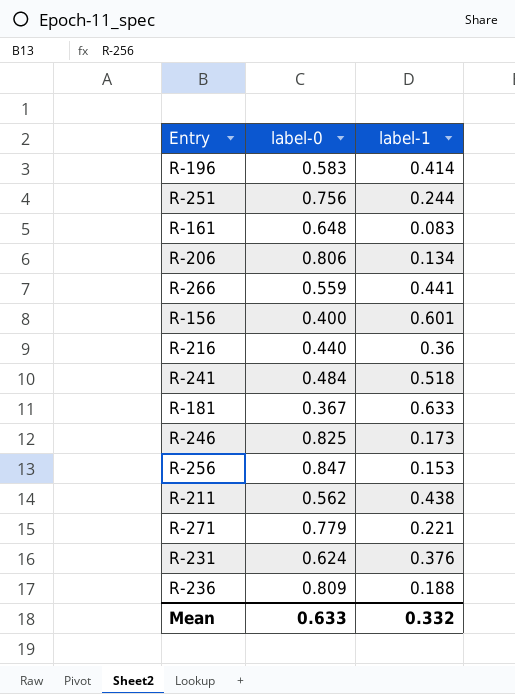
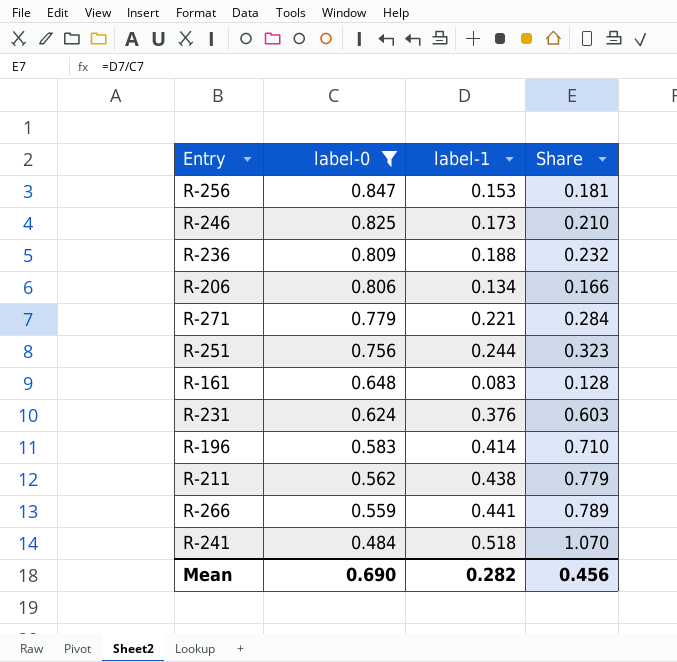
filter: none -> label-0 >= 0.484
row order: none -> label-0 descending
column Share | formula: none -> [label-1] / [label-0]
Mean | label-0: 0.633 -> 0.690
Mean | label-1: 0.332 -> 0.282

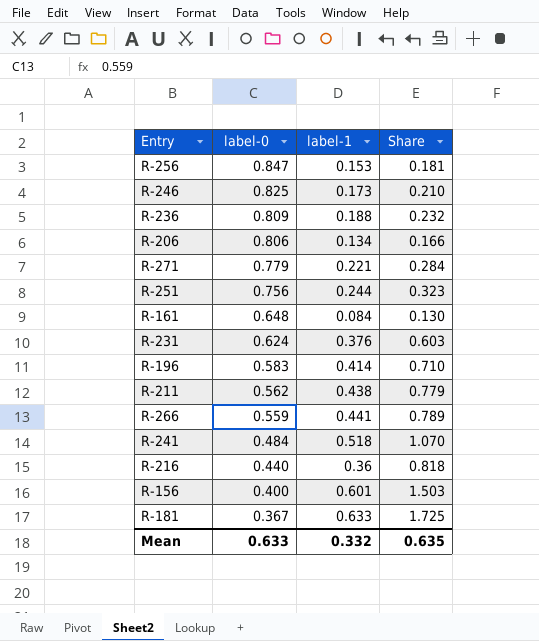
filter: label-0 >= 0.484 -> none
R-161 | label-1: 0.083 -> 0.084
R-161 | Share: 0.128 -> 0.130
Mean | label-0: 0.690 -> 0.633
Mean | label-1: 0.282 -> 0.332
Mean | Share: 0.456 -> 0.635

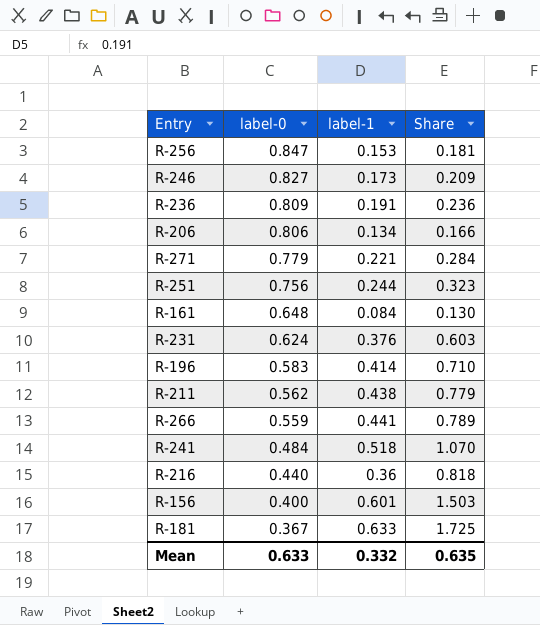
R-246 | label-0: 0.825 -> 0.827
R-246 | Share: 0.210 -> 0.209
R-236 | label-1: 0.188 -> 0.191
R-236 | Share: 0.232 -> 0.236

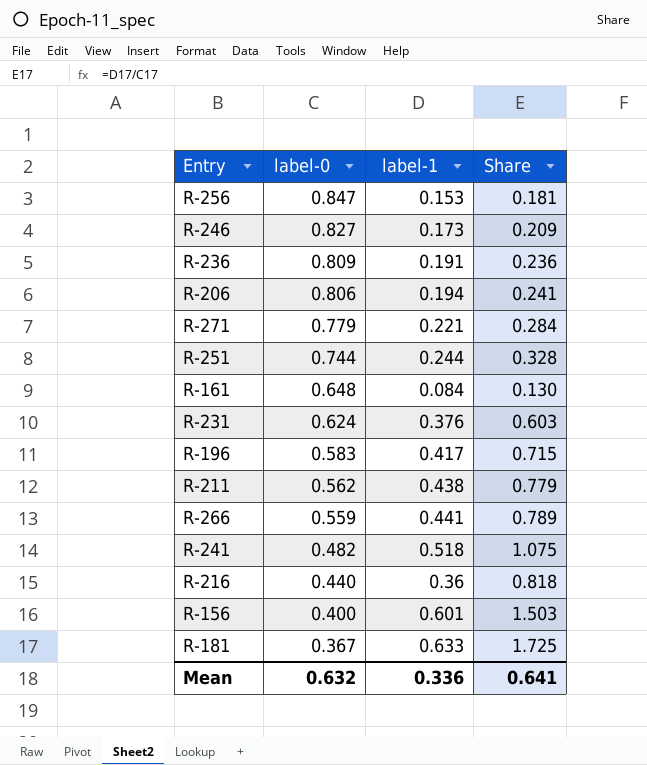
R-206 | label-1: 0.134 -> 0.194
R-206 | Share: 0.166 -> 0.241
R-251 | label-0: 0.756 -> 0.744
R-251 | Share: 0.323 -> 0.328
R-196 | label-1: 0.414 -> 0.417
R-196 | Share: 0.710 -> 0.715
R-241 | label-0: 0.484 -> 0.482
R-241 | Share: 1.070 -> 1.075
Mean | label-0: 0.633 -> 0.632
Mean | label-1: 0.332 -> 0.336
Mean | Share: 0.635 -> 0.641

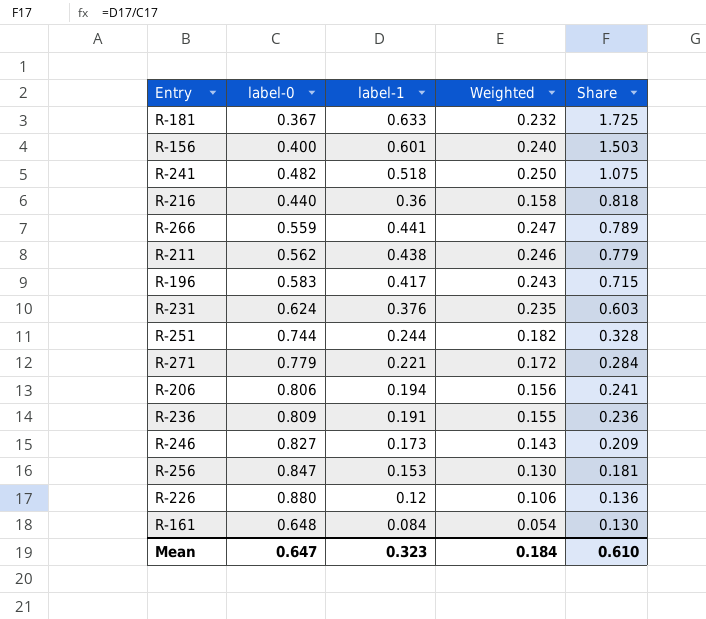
row order: label-0 descending -> Share descending
column Weighted | formula: none -> [label-0] * [label-1]
row R-226: none -> 0.880 | 0.12 | 0.106 | 0.136
Mean | label-0: 0.632 -> 0.647
Mean | label-1: 0.336 -> 0.323
Mean | Share: 0.641 -> 0.610

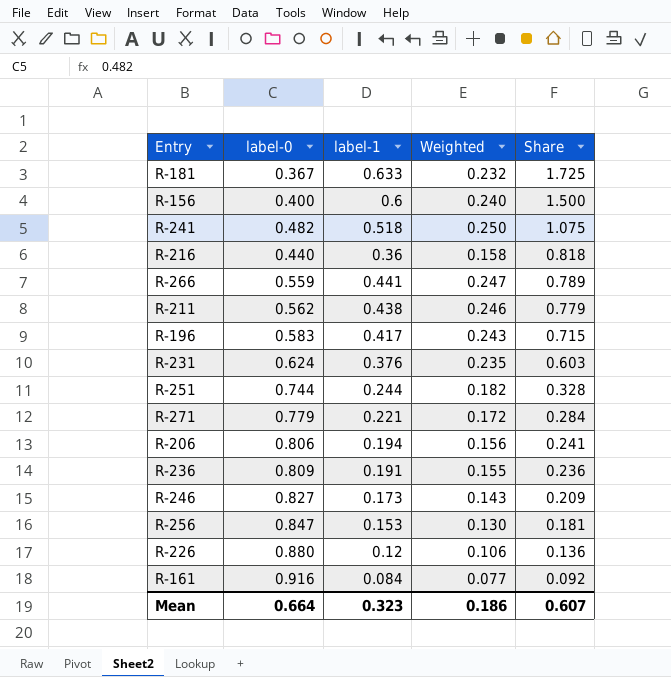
R-156 | label-1: 0.601 -> 0.6
R-156 | Share: 1.503 -> 1.500
R-161 | label-0: 0.648 -> 0.916
R-161 | Weighted: 0.054 -> 0.077
R-161 | Share: 0.130 -> 0.092
Mean | label-0: 0.647 -> 0.664
Mean | Weighted: 0.184 -> 0.186
Mean | Share: 0.610 -> 0.607

